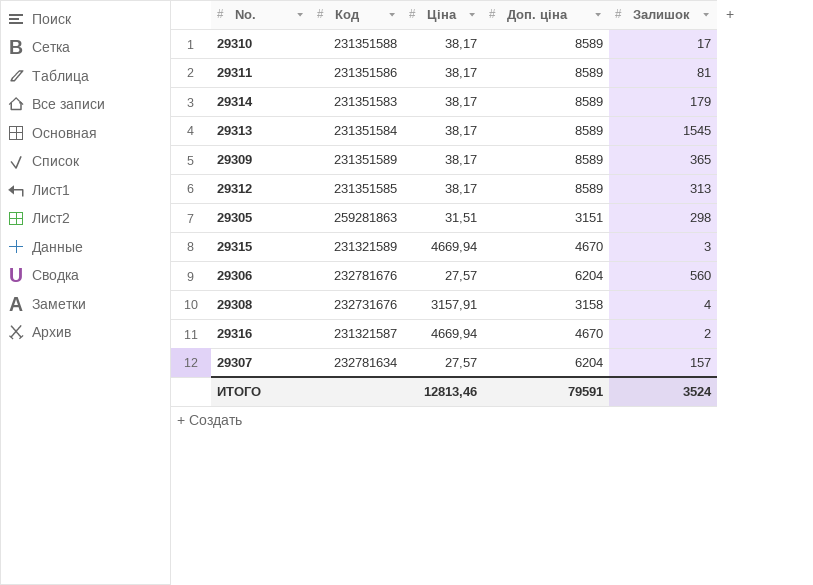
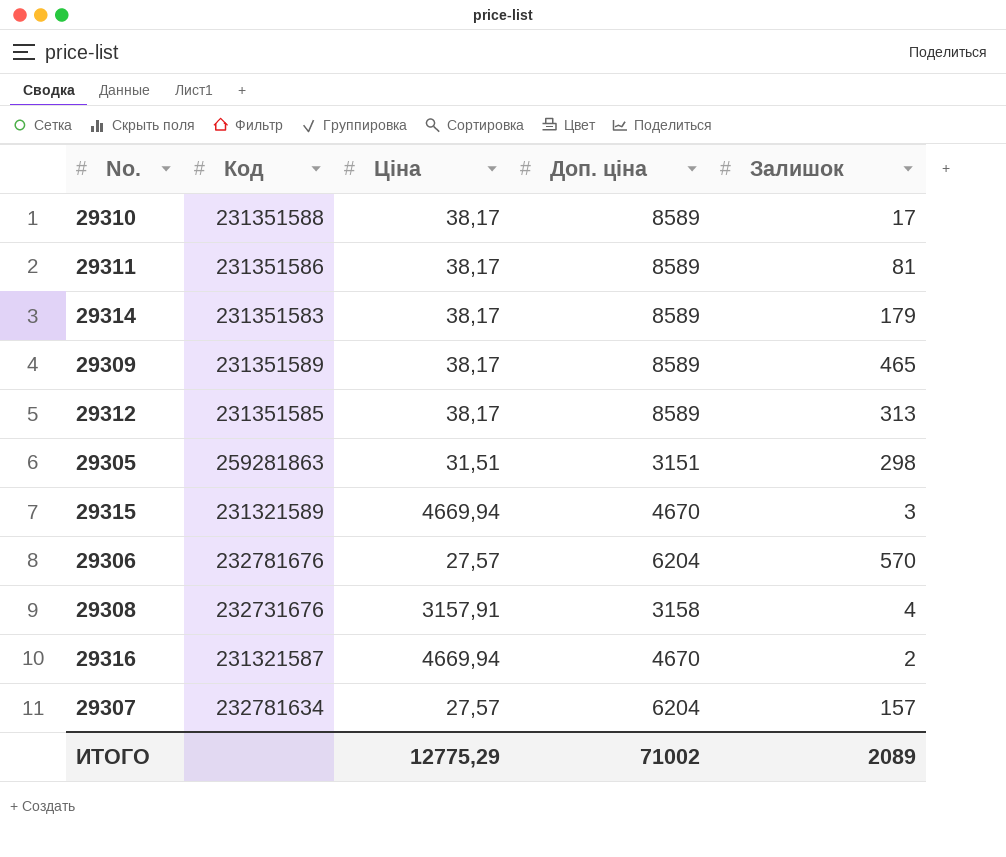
row 29313: 231351584 | 38,17 | 8589 | 1545 -> none
29309 | Залишок: 365 -> 465
29306 | Залишок: 560 -> 570
ИТОГО | Ціна: 12813,46 -> 12775,29
ИТОГО | Доп. ціна: 79591 -> 71002
ИТОГО | Залишок: 3524 -> 2089

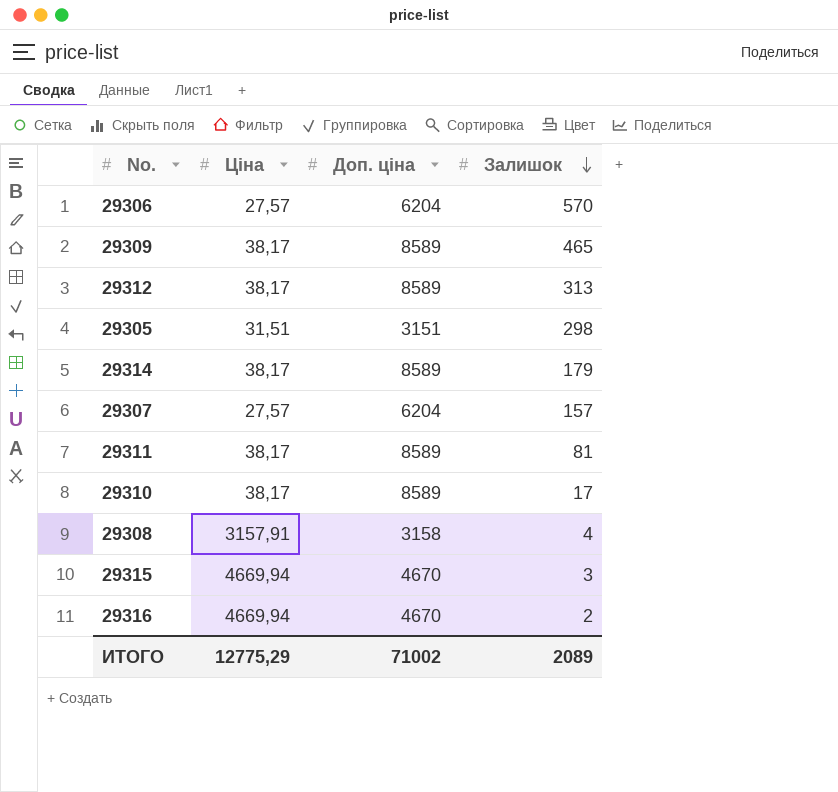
row order: none -> Залишок descending
column Код | position: 2 -> none

